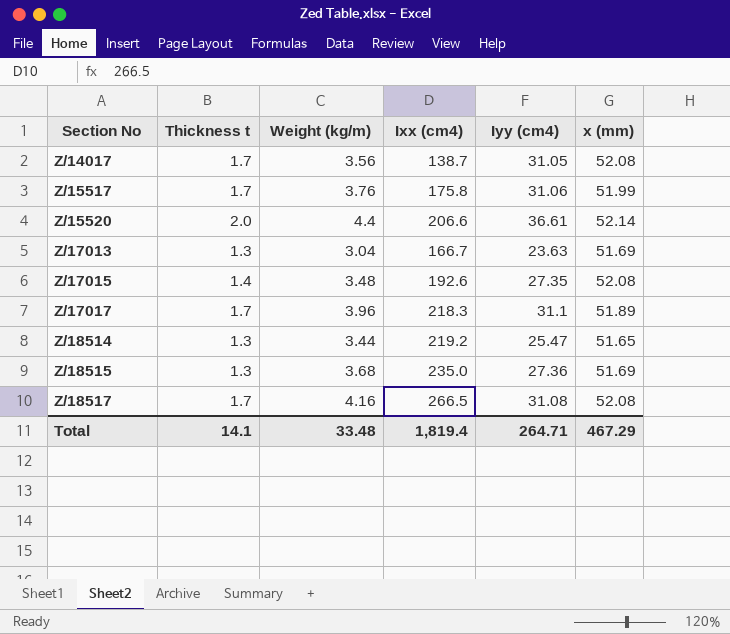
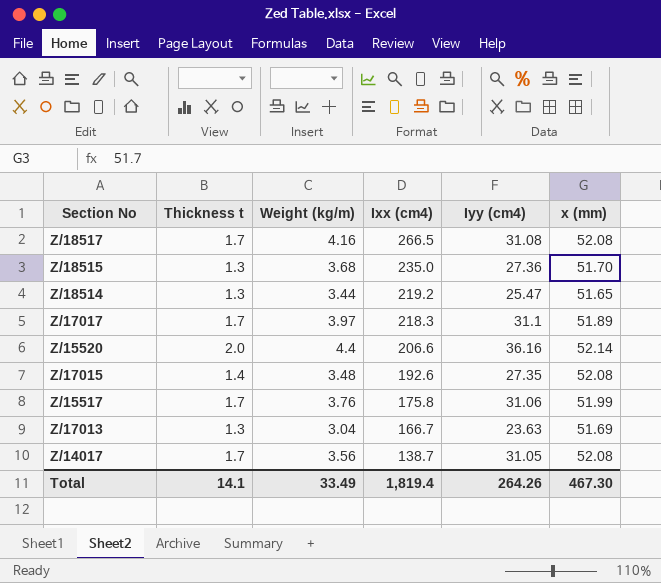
row order: Section No ascending -> Ixx (cm4) descending
Z/18515 | x (mm): 51.69 -> 51.70
Z/17017 | Weight (kg/m): 3.96 -> 3.97
Z/15520 | Iyy (cm4): 36.61 -> 36.16
Total | Weight (kg/m): 33.48 -> 33.49
Total | Iyy (cm4): 264.71 -> 264.26
Total | x (mm): 467.29 -> 467.30

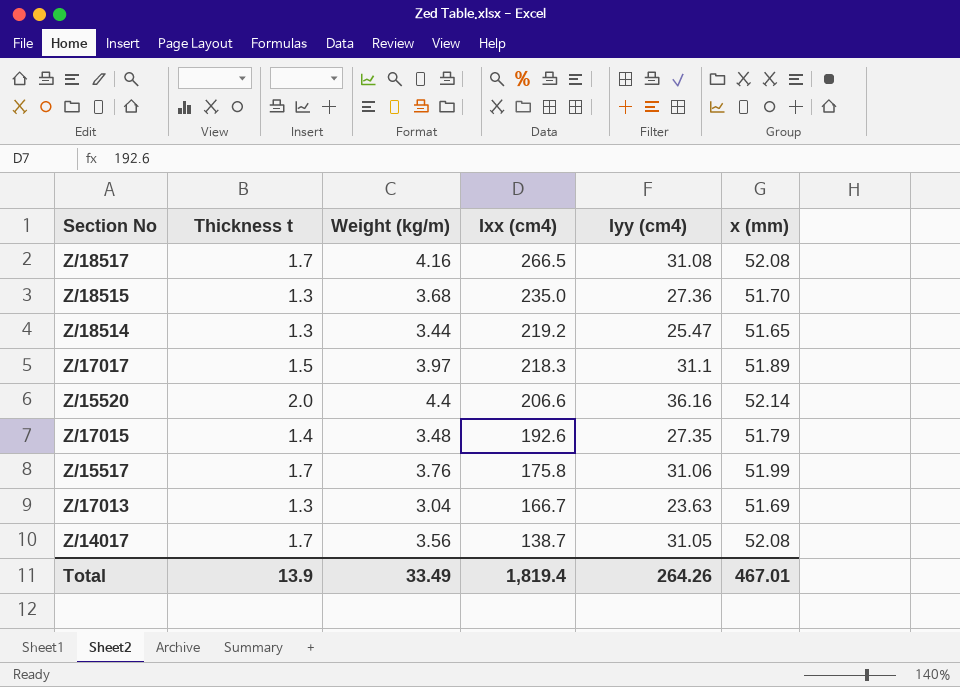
Z/17017 | Thickness t: 1.7 -> 1.5
Z/17015 | x (mm): 52.08 -> 51.79
Total | Thickness t: 14.1 -> 13.9
Total | x (mm): 467.30 -> 467.01

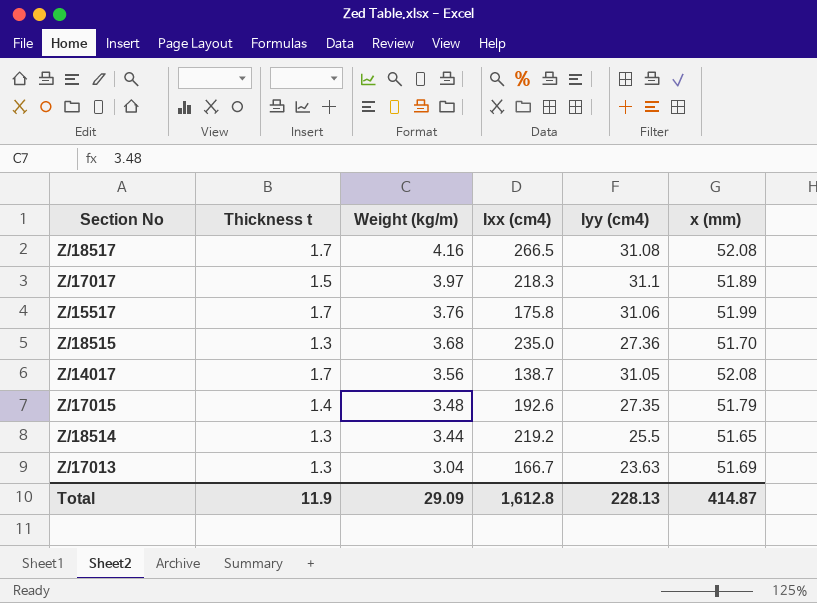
row order: Ixx (cm4) descending -> Weight (kg/m) descending
row Z/15520: 2.0 | 4.4 | 206.6 | 36.16 | 52.14 -> none
Z/18514 | Iyy (cm4): 25.47 -> 25.5
Total | Thickness t: 13.9 -> 11.9
Total | Weight (kg/m): 33.49 -> 29.09
Total | Ixx (cm4): 1,819.4 -> 1,612.8
Total | Iyy (cm4): 264.26 -> 228.13
Total | x (mm): 467.01 -> 414.87

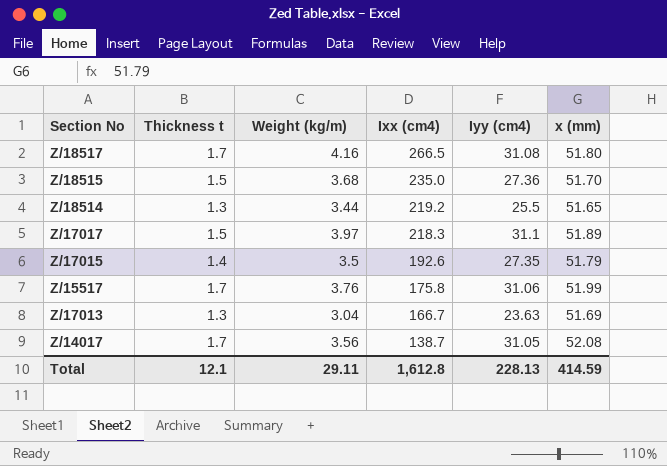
row order: Weight (kg/m) descending -> Ixx (cm4) descending
Z/18517 | x (mm): 52.08 -> 51.80
Z/18515 | Thickness t: 1.3 -> 1.5
Z/17015 | Weight (kg/m): 3.48 -> 3.5
Total | Thickness t: 11.9 -> 12.1
Total | Weight (kg/m): 29.09 -> 29.11
Total | x (mm): 414.87 -> 414.59

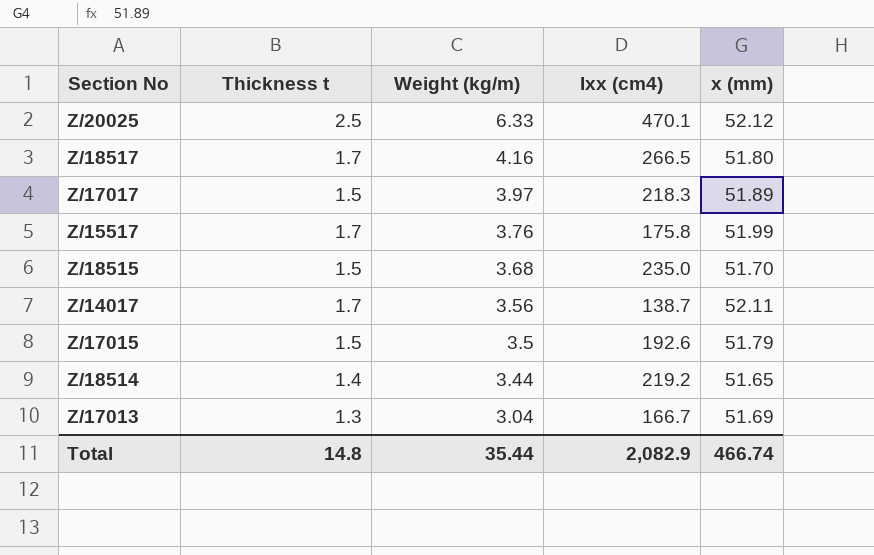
row order: Ixx (cm4) descending -> Weight (kg/m) descending
column Iyy (cm4) | position: 5 -> none
row Z/20025: none -> 2.5 | 6.33 | 470.1 | 52.12
Z/14017 | x (mm): 52.08 -> 52.11
Z/17015 | Thickness t: 1.4 -> 1.5
Z/18514 | Thickness t: 1.3 -> 1.4
Total | Thickness t: 12.1 -> 14.8
Total | Weight (kg/m): 29.11 -> 35.44
Total | Ixx (cm4): 1,612.8 -> 2,082.9
Total | x (mm): 414.59 -> 466.74

